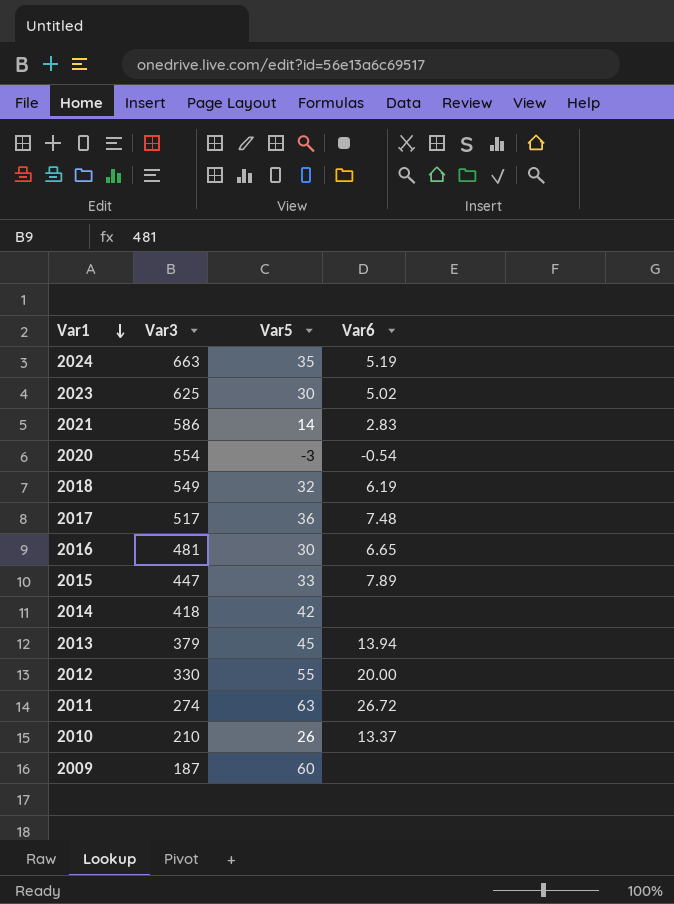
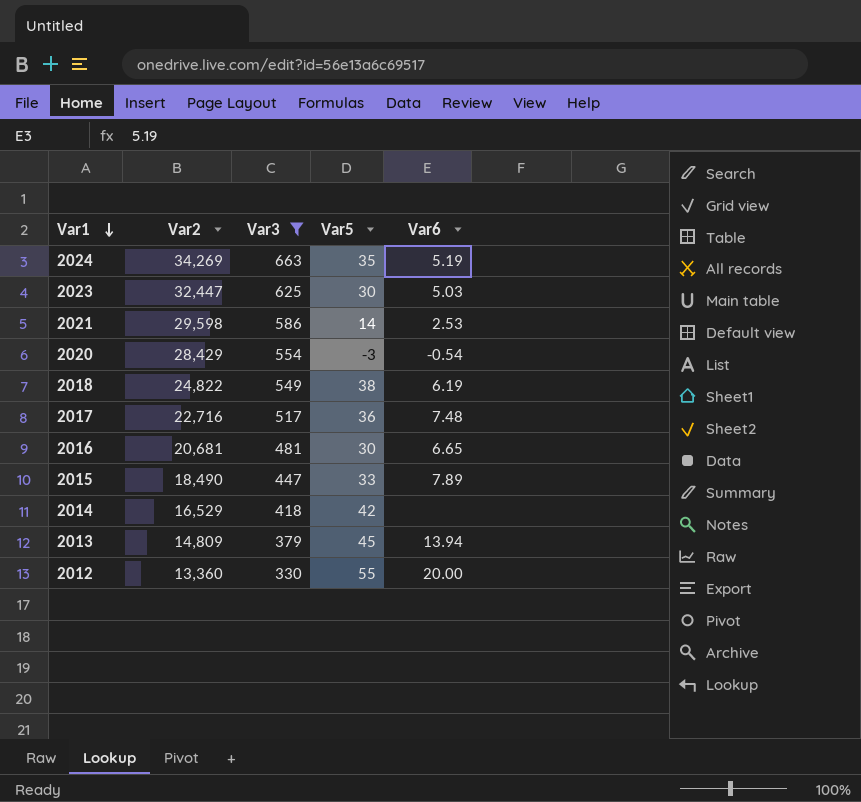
filter: none -> Var3 >= 330
column Var2 | position: none -> 2
2023 | Var6: 5.02 -> 5.03
2021 | Var6: 2.83 -> 2.53
2018 | Var5: 32 -> 38

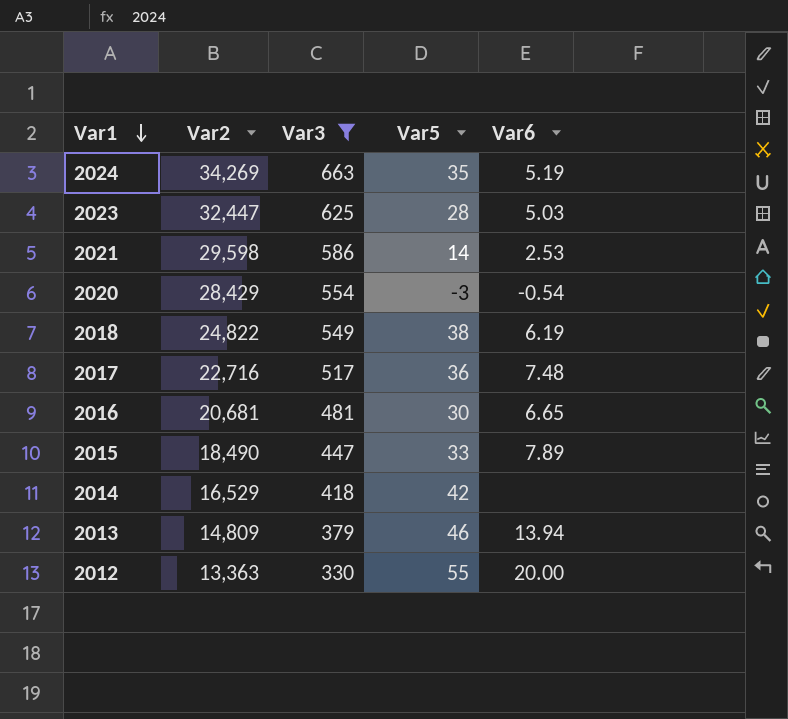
2023 | Var5: 30 -> 28
2013 | Var5: 45 -> 46
2012 | Var2: 13,360 -> 13,363

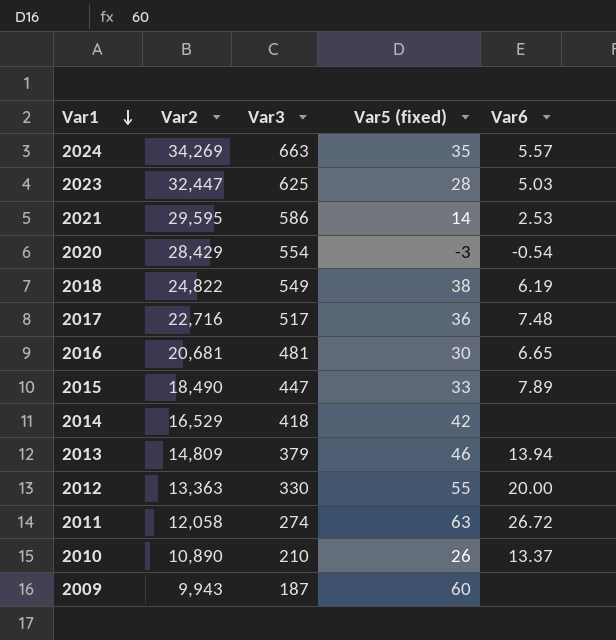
filter: Var3 >= 330 -> none
column name: Var5 -> Var5 (fixed)
2024 | Var6: 5.19 -> 5.57
2021 | Var2: 29,598 -> 29,595

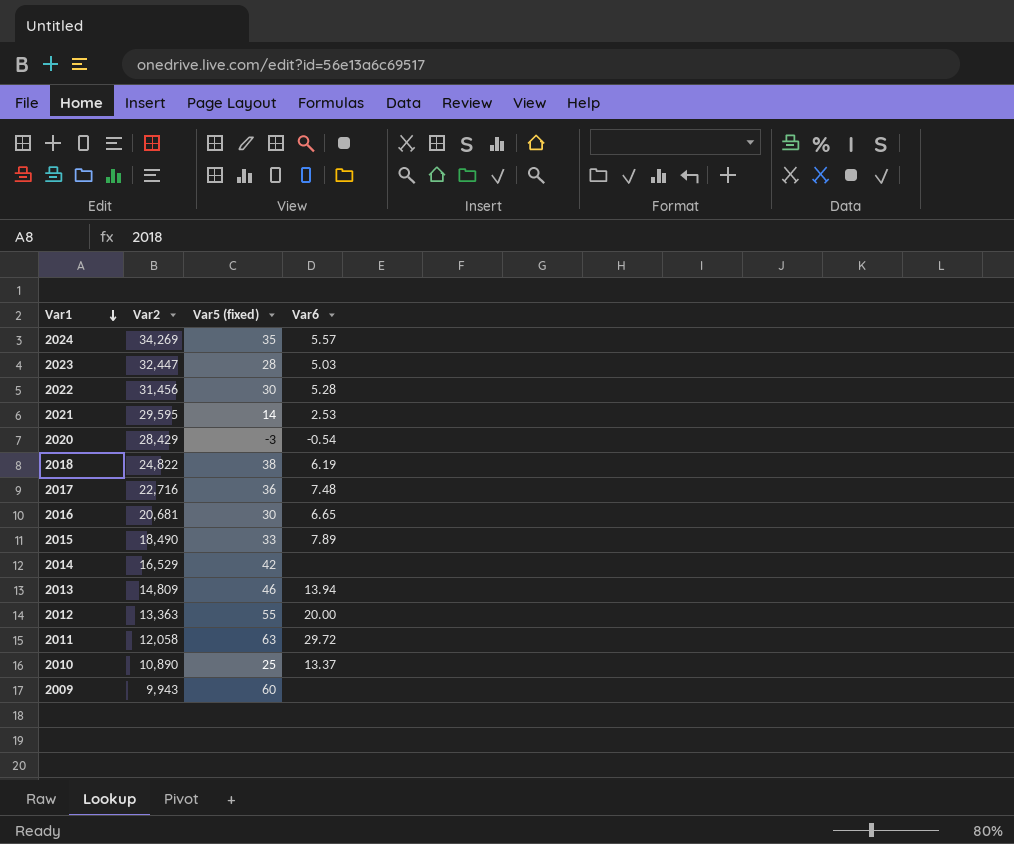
column Var3 | position: 3 -> none
row 2022: none -> 31,456 | 30 | 5.28
2011 | Var6: 26.72 -> 29.72
2010 | Var5 (fixed): 26 -> 25

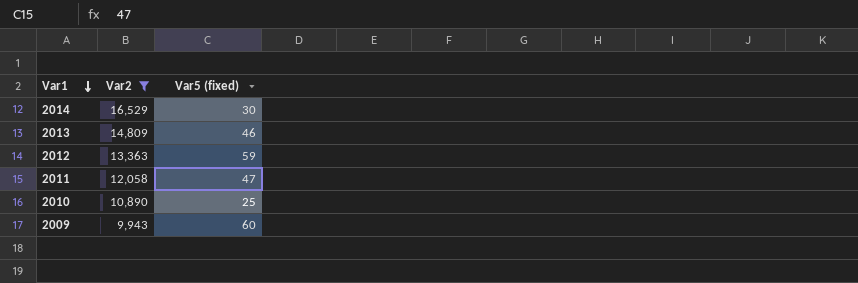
filter: none -> Var2 <= 16,529
column Var6 | position: 4 -> none
2014 | Var5 (fixed): 42 -> 30
2012 | Var5 (fixed): 55 -> 59
2011 | Var5 (fixed): 63 -> 47

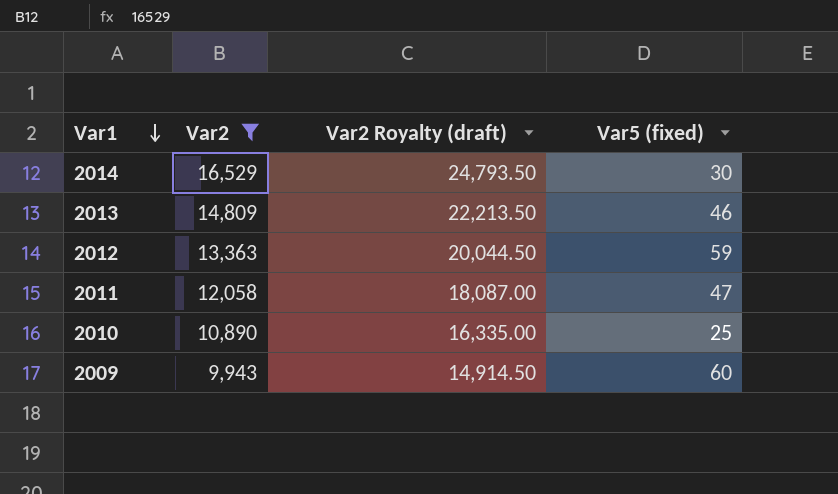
column Var2 Royalty (draft) | formula: none -> [Var2] * 1.5

